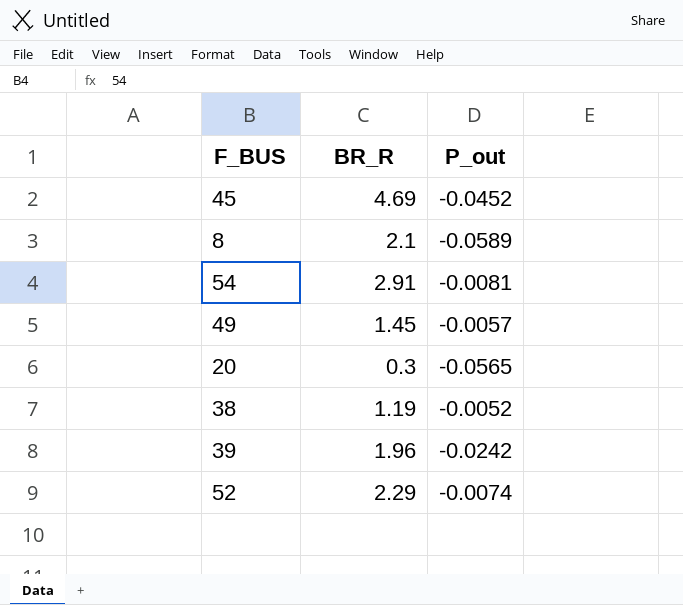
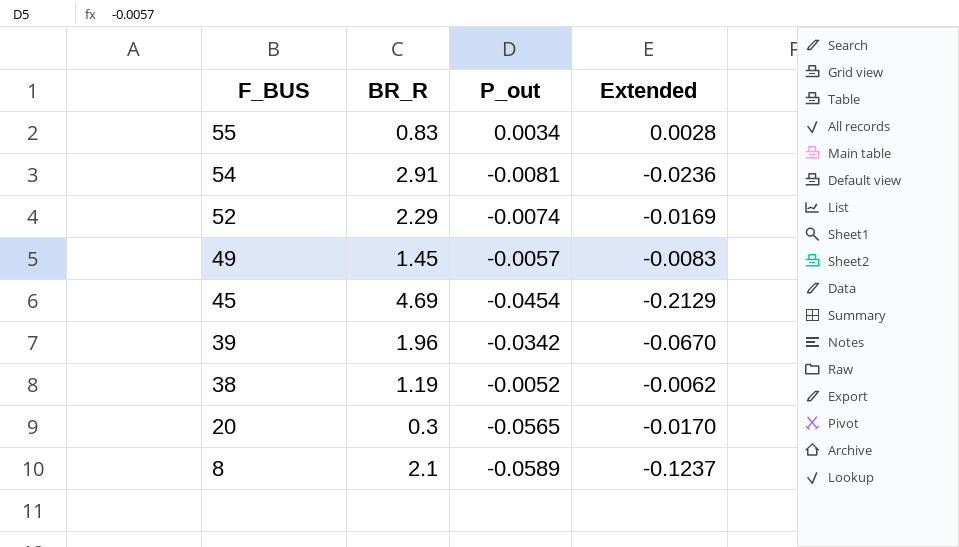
row order: none -> F_BUS descending
column Extended | formula: none -> [BR_R] * [P_out]
row 55: none -> 0.83 | 0.0034 | 0.0028
45 | P_out: -0.0452 -> -0.0454
39 | P_out: -0.0242 -> -0.0342

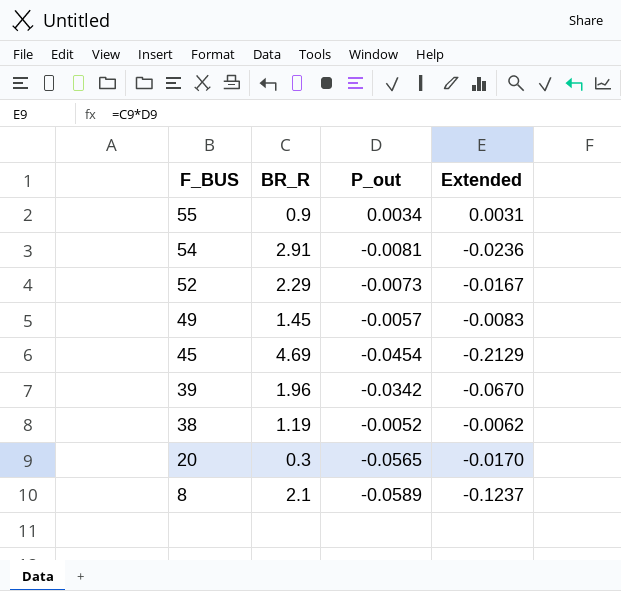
55 | BR_R: 0.83 -> 0.9
55 | Extended: 0.0028 -> 0.0031
52 | P_out: -0.0074 -> -0.0073
52 | Extended: -0.0169 -> -0.0167

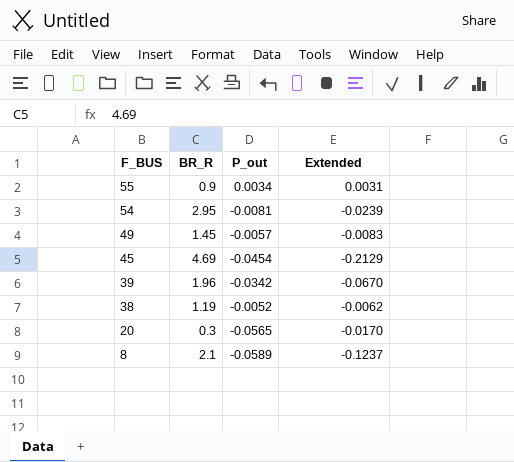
row 52: 2.29 | -0.0073 | -0.0167 -> none
54 | BR_R: 2.91 -> 2.95
54 | Extended: -0.0236 -> -0.0239

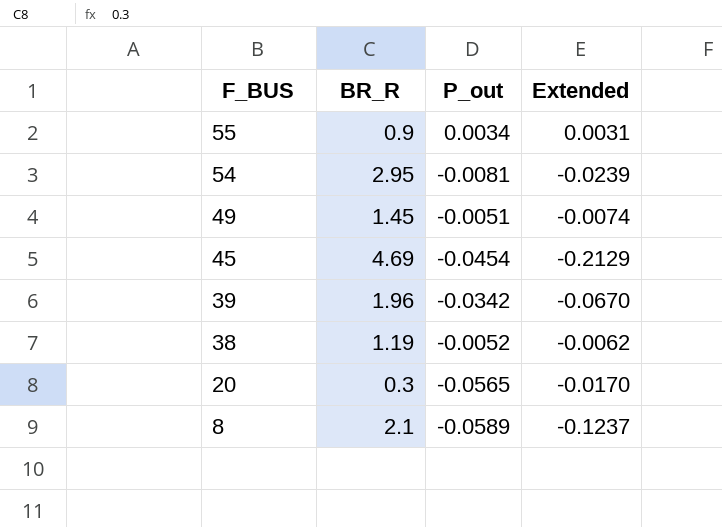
49 | P_out: -0.0057 -> -0.0051
49 | Extended: -0.0083 -> -0.0074

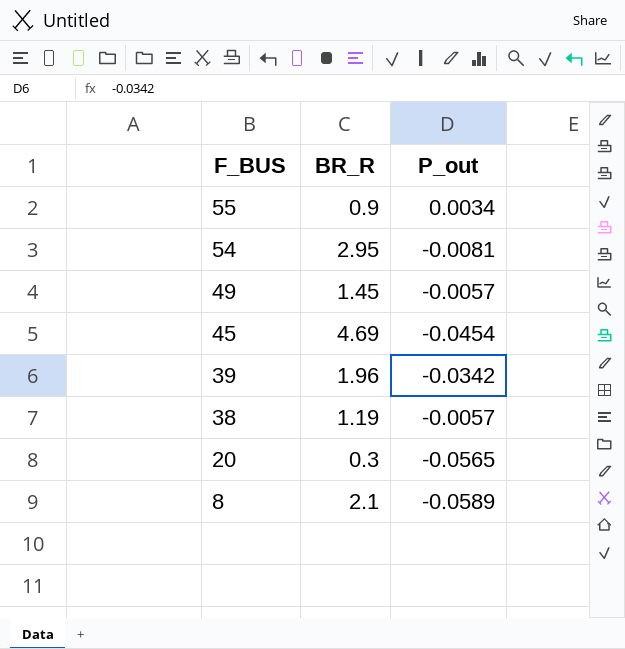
column Extended | formula: [BR_R] * [P_out] -> none
49 | P_out: -0.0051 -> -0.0057
38 | P_out: -0.0052 -> -0.0057

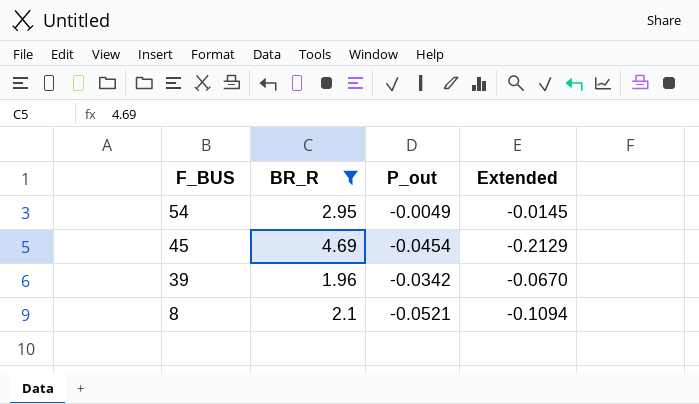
filter: none -> BR_R >= 1.96
column Extended | formula: none -> [BR_R] * [P_out]
54 | P_out: -0.0081 -> -0.0049
8 | P_out: -0.0589 -> -0.0521

